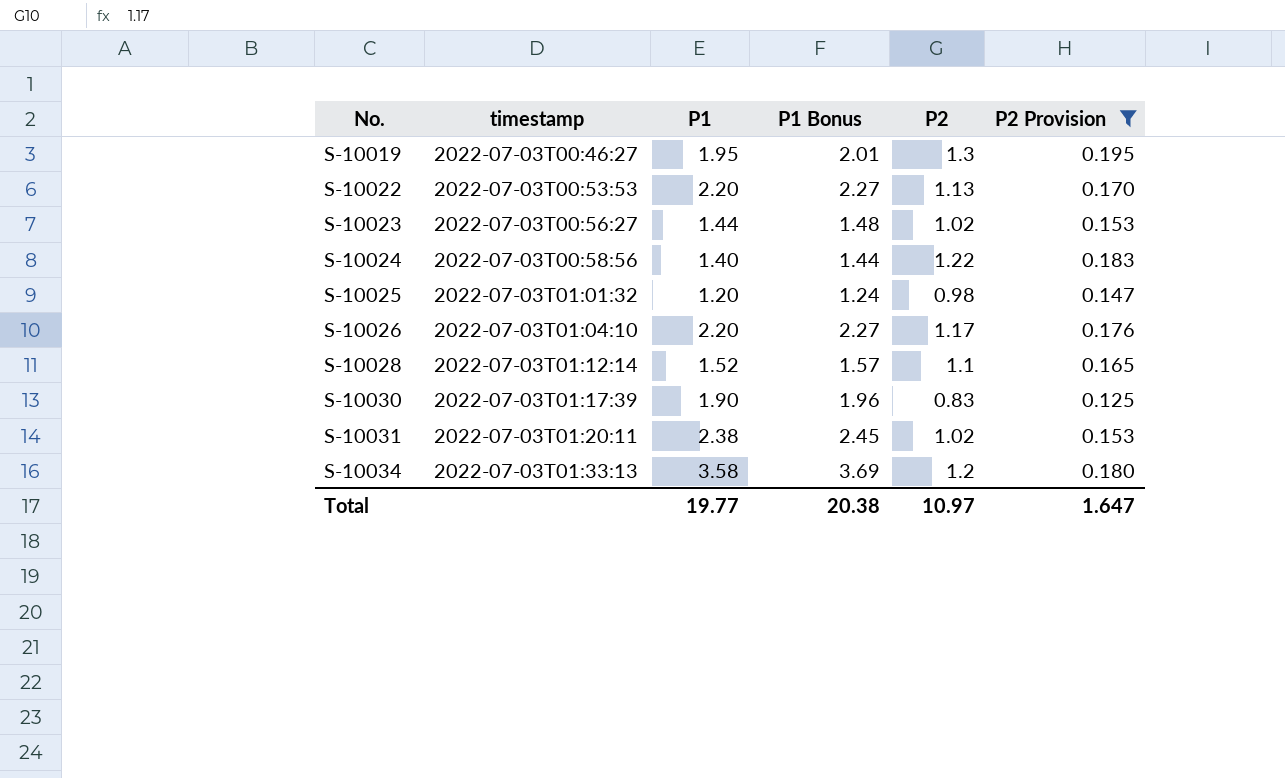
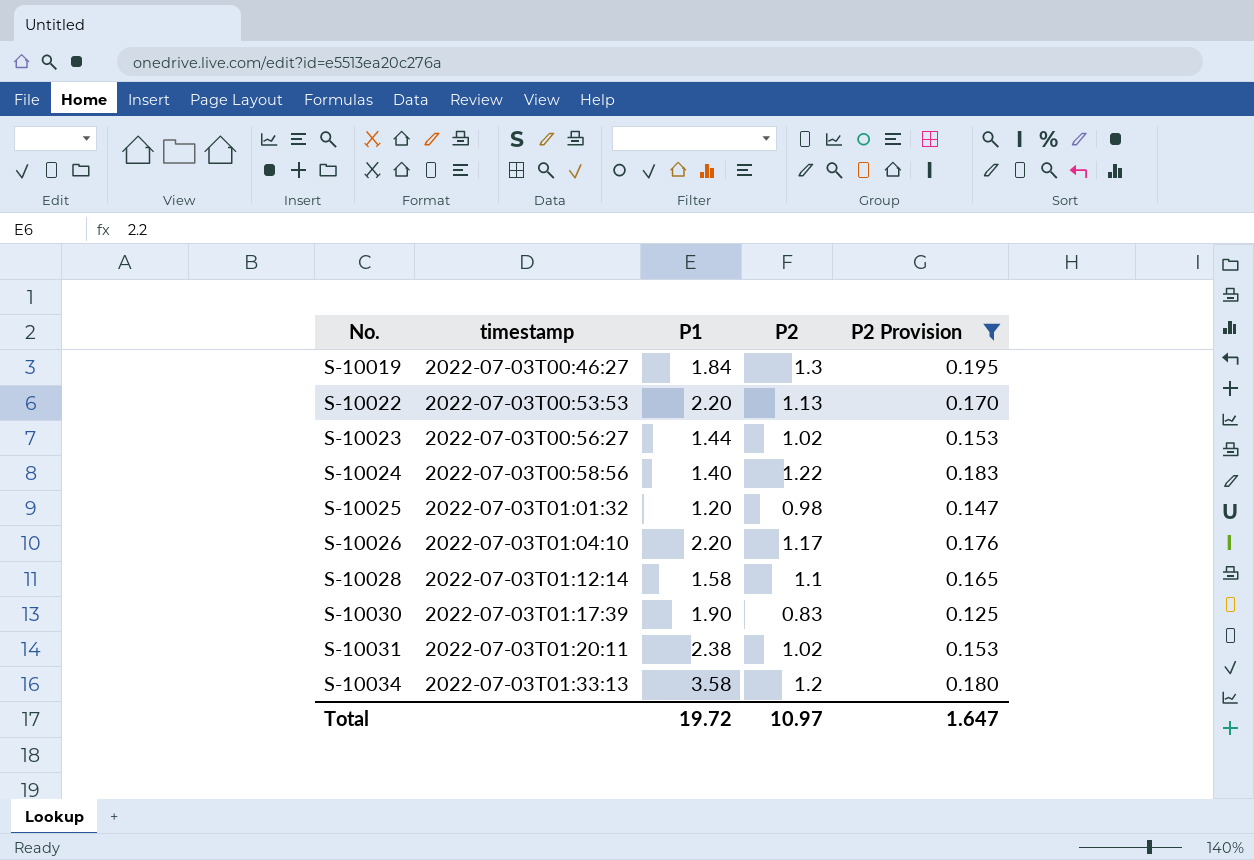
column P1 Bonus | formula: [P1] * 1.03 -> none
S-10019 | P1: 1.95 -> 1.84
S-10028 | P1: 1.52 -> 1.58
Total | P1: 19.77 -> 19.72

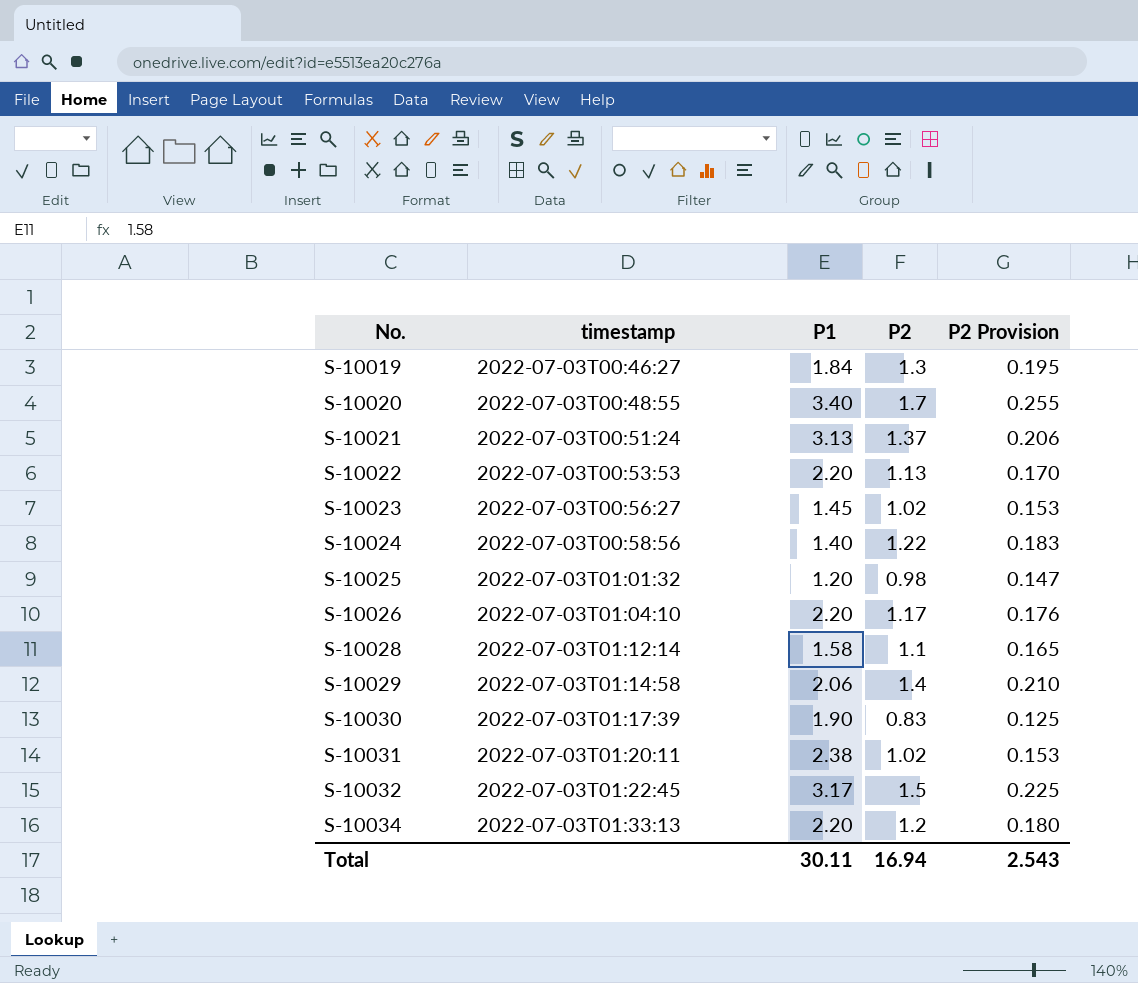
filter: P2 Provision <= 0.195 -> none
S-10023 | P1: 1.44 -> 1.45
S-10034 | P1: 3.58 -> 2.20
Total | P1: 19.72 -> 30.11
Total | P2: 10.97 -> 16.94
Total | P2 Provision: 1.647 -> 2.543

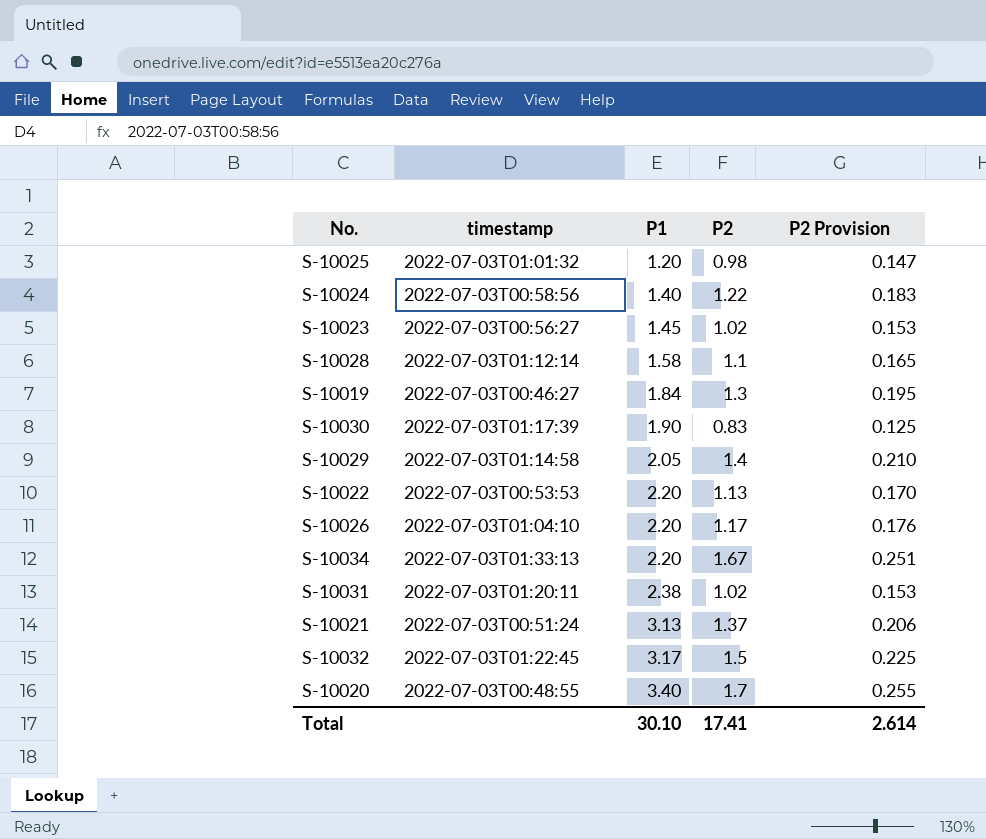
row order: No. ascending -> P1 ascending
S-10029 | P1: 2.06 -> 2.05
S-10034 | P2: 1.2 -> 1.67
S-10034 | P2 Provision: 0.180 -> 0.251
Total | P1: 30.11 -> 30.10
Total | P2: 16.94 -> 17.41
Total | P2 Provision: 2.543 -> 2.614

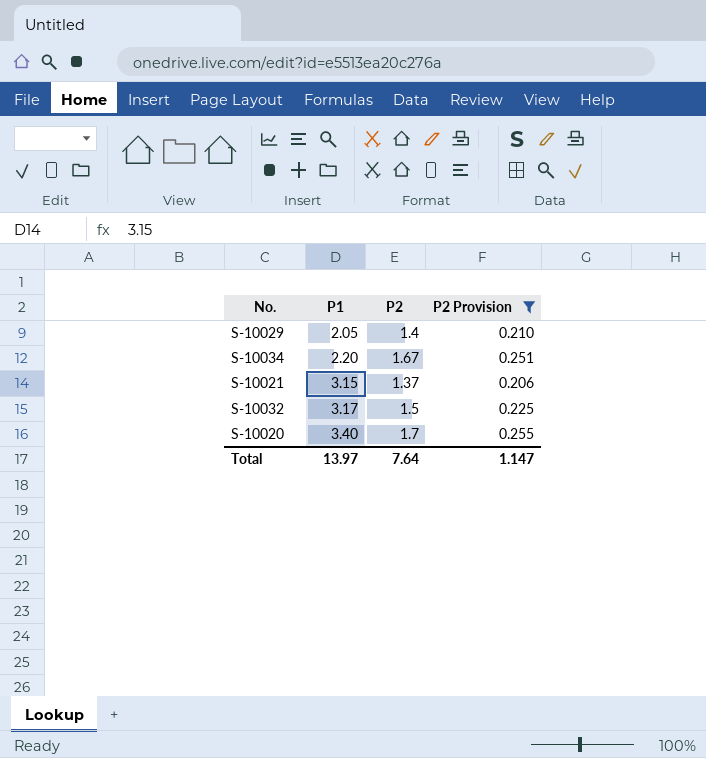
filter: none -> P2 Provision >= 0.206
column timestamp | position: 2 -> none
S-10021 | P1: 3.13 -> 3.15
Total | P1: 30.10 -> 13.97
Total | P2: 17.41 -> 7.64
Total | P2 Provision: 2.614 -> 1.147

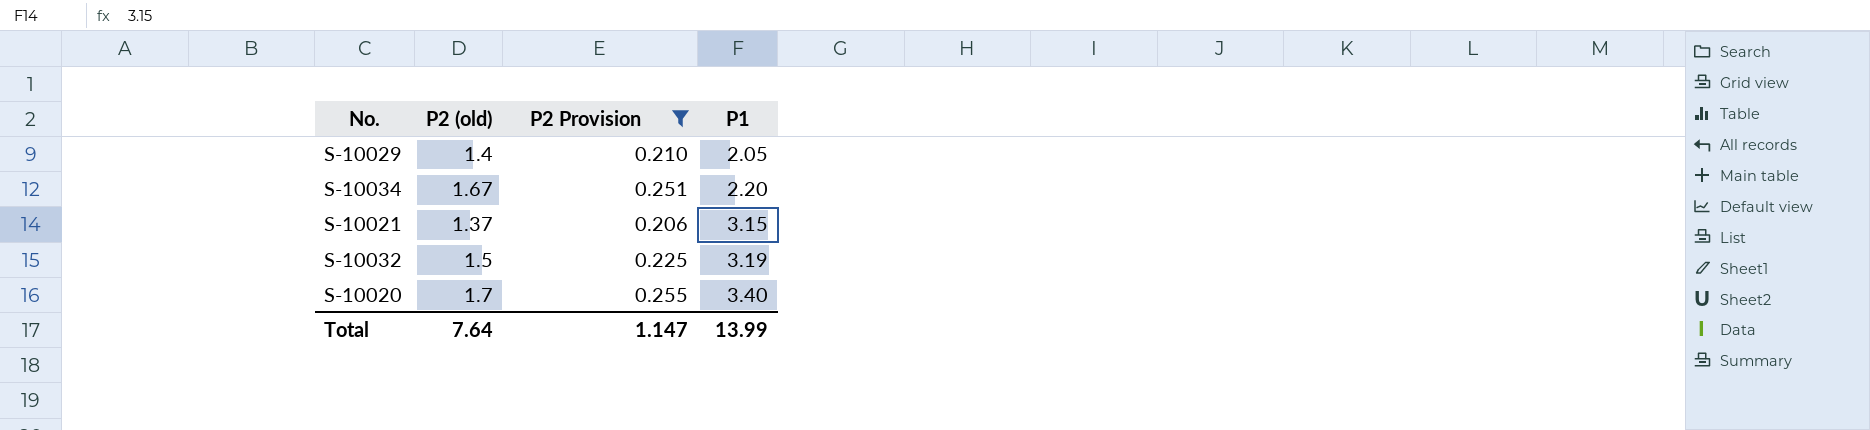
column name: P2 -> P2 (old)
column P1 | position: 2 -> 4
S-10032 | P1: 3.17 -> 3.19
Total | P1: 13.97 -> 13.99

